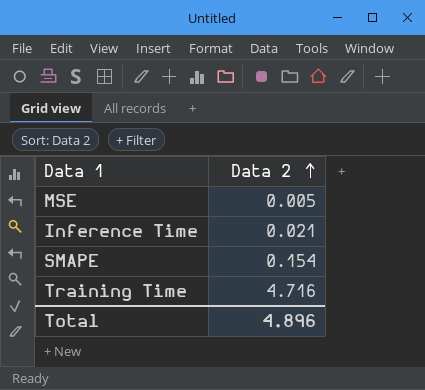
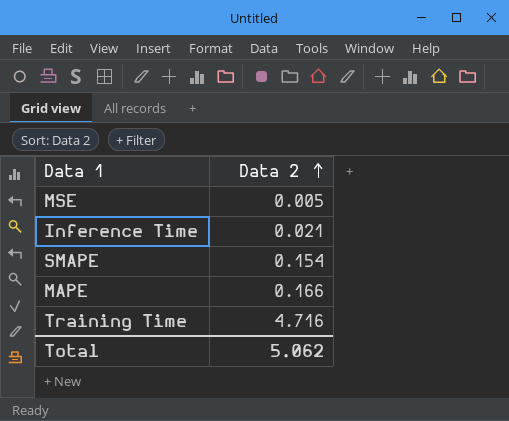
row MAPE: none -> 0.166
Total | Data 2: 4.896 -> 5.062

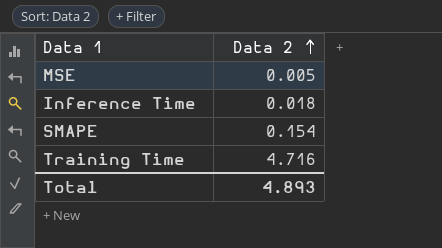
row MAPE: 0.166 -> none
Inference Time | Data 2: 0.021 -> 0.018
Total | Data 2: 5.062 -> 4.893

